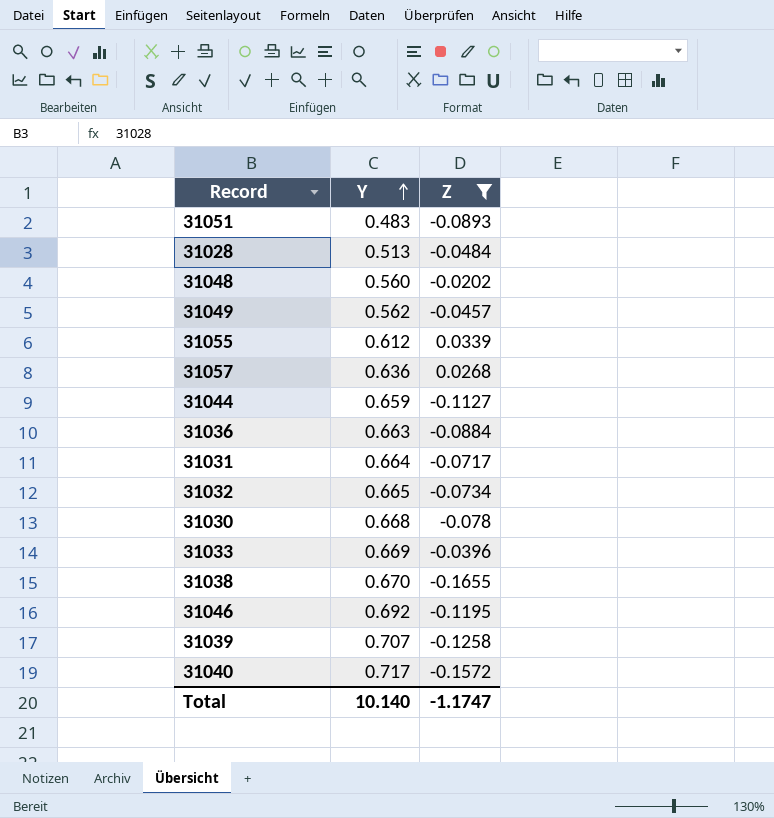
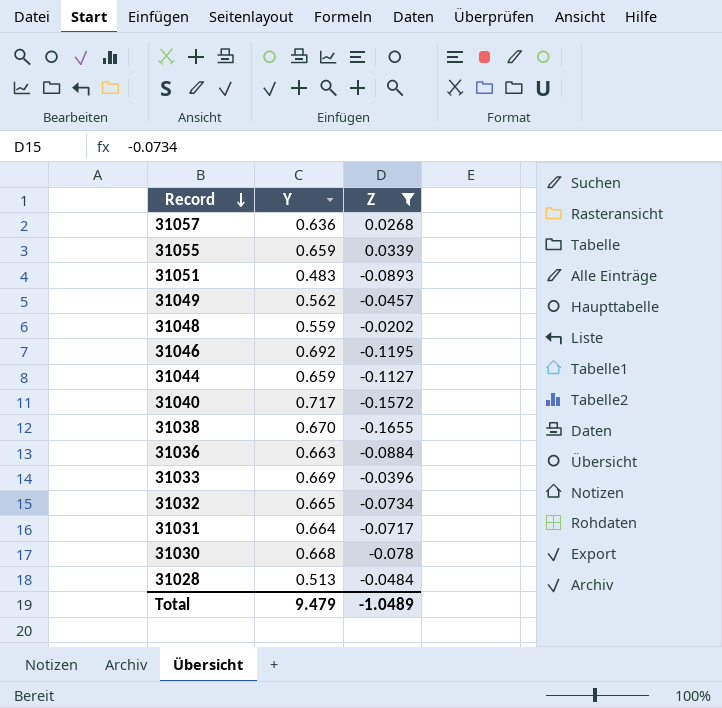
row order: Y ascending -> Record descending
row 31039: 0.707 | -0.1258 -> none
31055 | Y: 0.612 -> 0.659
31048 | Y: 0.560 -> 0.559
Total | Y: 10.140 -> 9.479
Total | Z: -1.1747 -> -1.0489

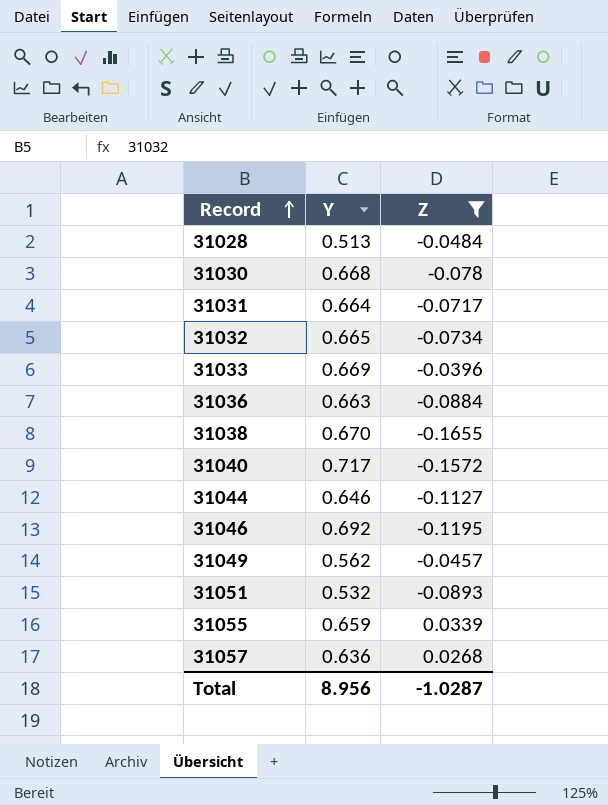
row order: Record descending -> Record ascending
row 31048: 0.559 | -0.0202 -> none
31044 | Y: 0.659 -> 0.646
31051 | Y: 0.483 -> 0.532
Total | Y: 9.479 -> 8.956
Total | Z: -1.0489 -> -1.0287

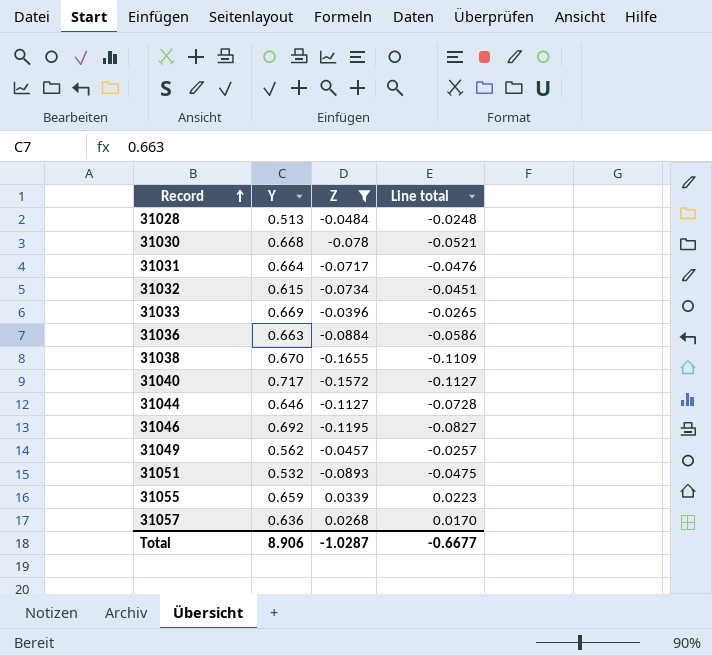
column Line total | formula: none -> [Y] * [Z]
31032 | Y: 0.665 -> 0.615
Total | Y: 8.956 -> 8.906

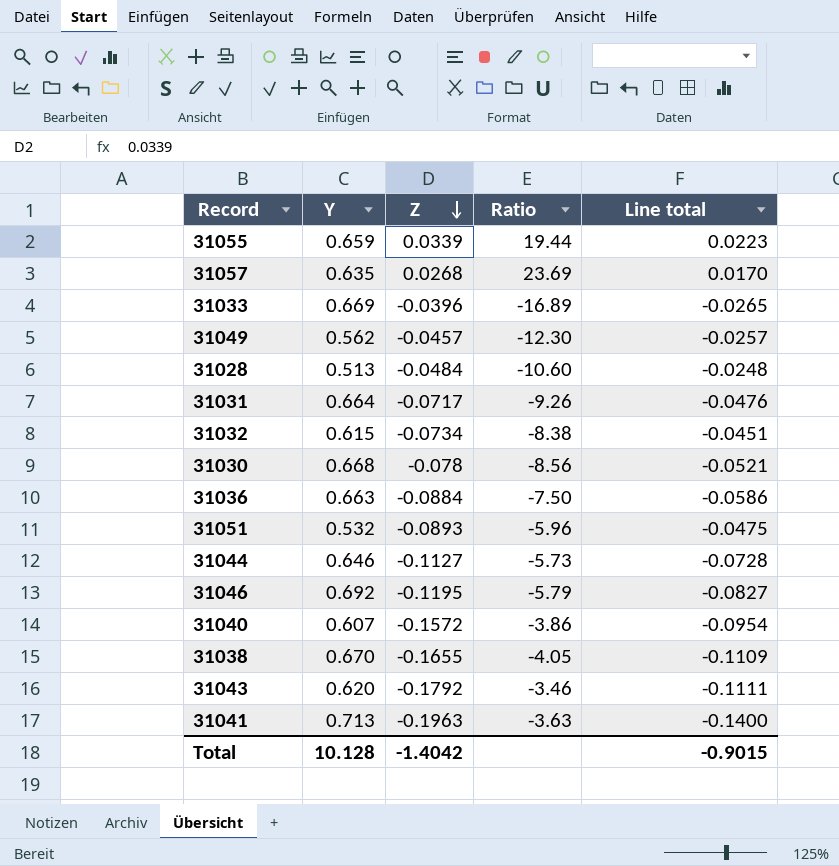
filter: Z >= -0.1655 -> none
row order: Record ascending -> Z descending
column Ratio | formula: none -> [Y] / [Z]
31057 | Y: 0.636 -> 0.635
31040 | Y: 0.717 -> 0.607
31040 | Line total: -0.1127 -> -0.0954
Total | Y: 8.906 -> 10.128
Total | Z: -1.0287 -> -1.4042
Total | Line total: -0.6677 -> -0.9015

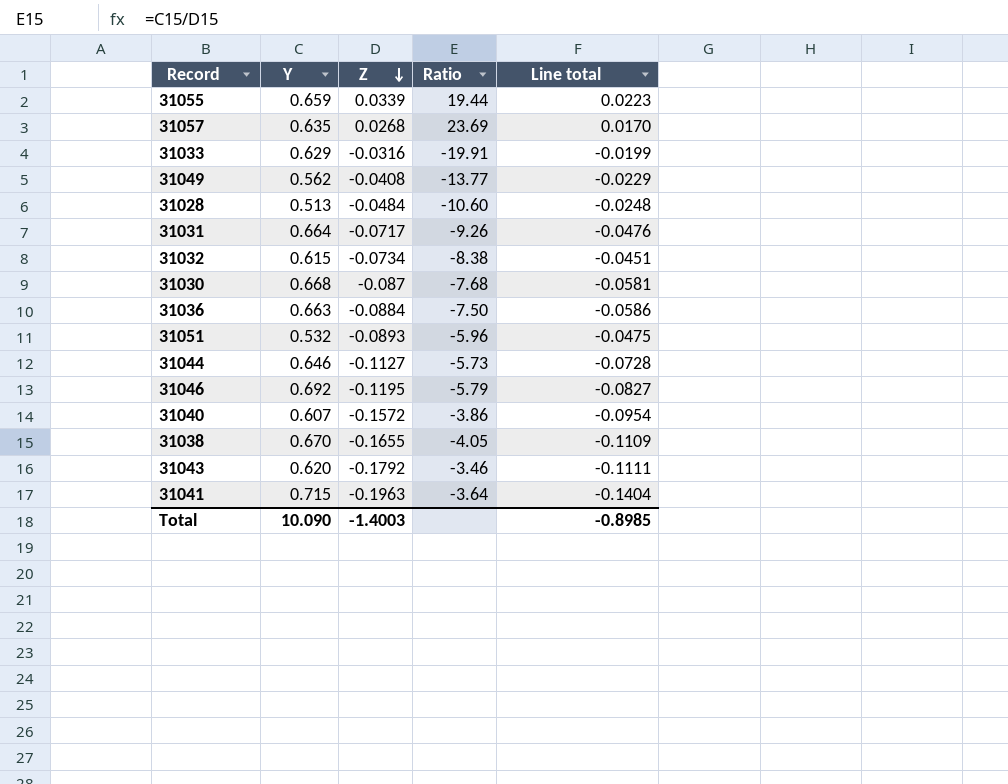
31033 | Y: 0.669 -> 0.629
31033 | Z: -0.0396 -> -0.0316
31033 | Ratio: -16.89 -> -19.91
31033 | Line total: -0.0265 -> -0.0199
31049 | Z: -0.0457 -> -0.0408
31049 | Ratio: -12.30 -> -13.77
31049 | Line total: -0.0257 -> -0.0229
31030 | Z: -0.078 -> -0.087
31030 | Ratio: -8.56 -> -7.68
31030 | Line total: -0.0521 -> -0.0581
31041 | Y: 0.713 -> 0.715
31041 | Ratio: -3.63 -> -3.64
31041 | Line total: -0.1400 -> -0.1404
Total | Y: 10.128 -> 10.090
Total | Z: -1.4042 -> -1.4003
Total | Line total: -0.9015 -> -0.8985

